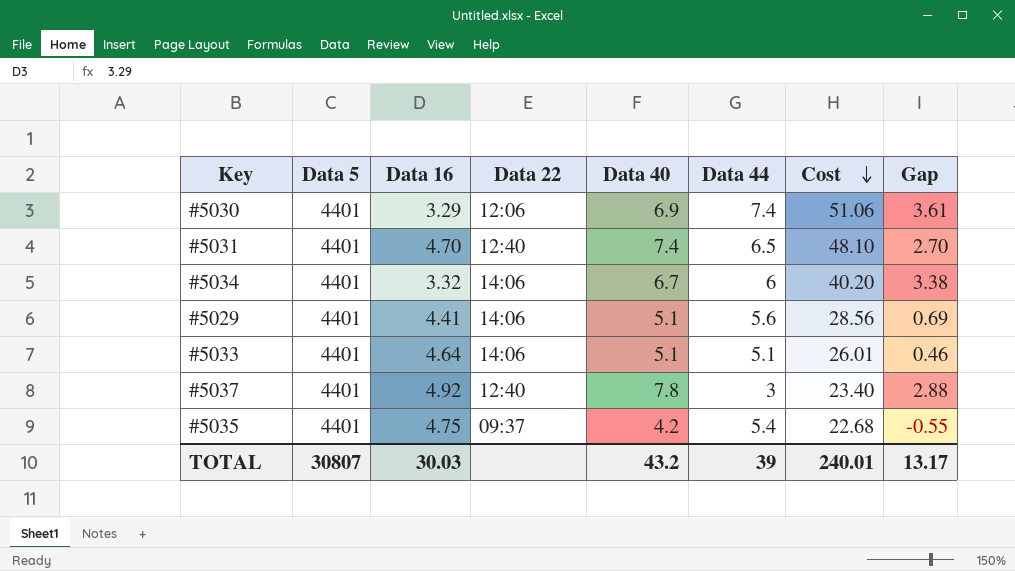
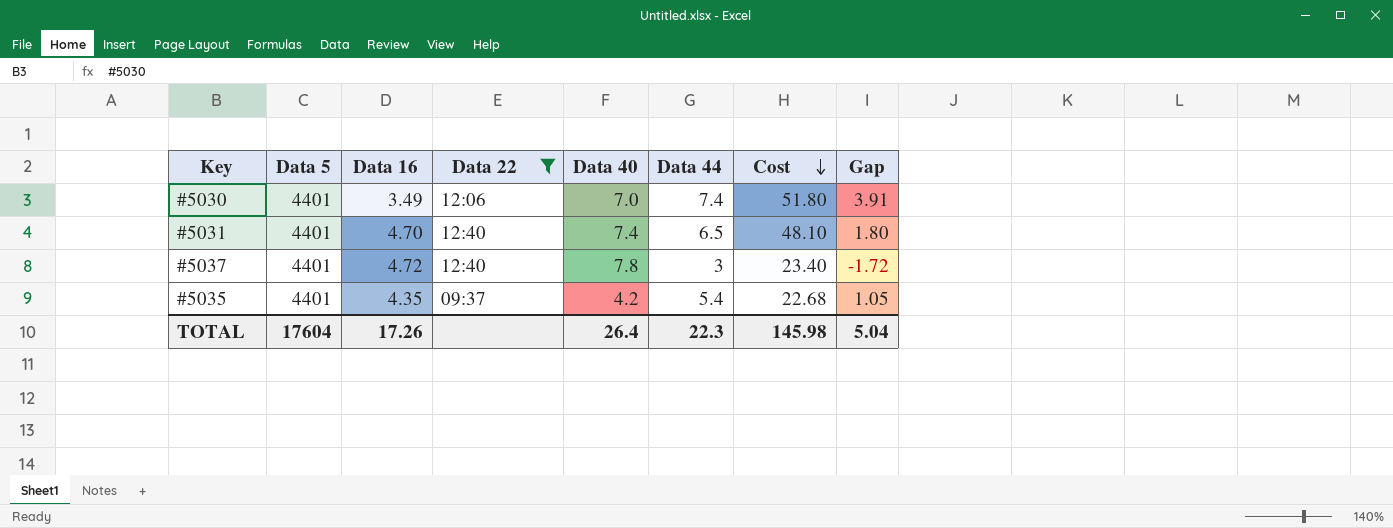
filter: none -> Data 22 != 14:06
column Gap | formula: [Data 40] - [Data 16] -> [Data 44] - [Data 16]
#5030 | Data 16: 3.29 -> 3.49
#5030 | Data 40: 6.9 -> 7.0
#5030 | Cost: 51.06 -> 51.80
#5037 | Data 16: 4.92 -> 4.72
#5035 | Data 16: 4.75 -> 4.35
TOTAL | Data 5: 30807 -> 17604
TOTAL | Data 16: 30.03 -> 17.26
TOTAL | Data 40: 43.2 -> 26.4
TOTAL | Data 44: 39 -> 22.3
TOTAL | Cost: 240.01 -> 145.98
TOTAL | Gap: 13.17 -> 5.04

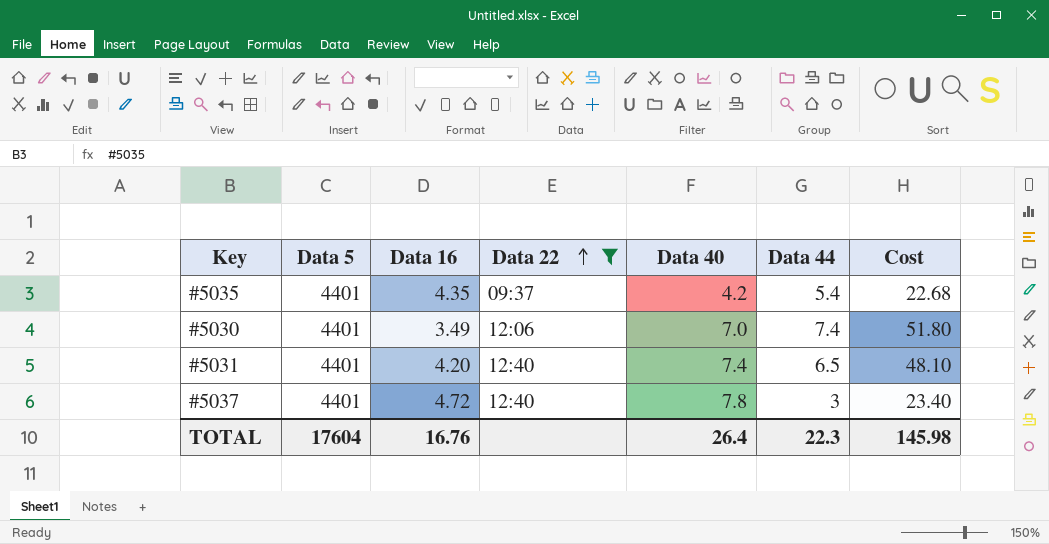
row order: Cost descending -> Data 22 ascending
column Gap | formula: [Data 44] - [Data 16] -> none
#5031 | Data 16: 4.70 -> 4.20
TOTAL | Data 16: 17.26 -> 16.76

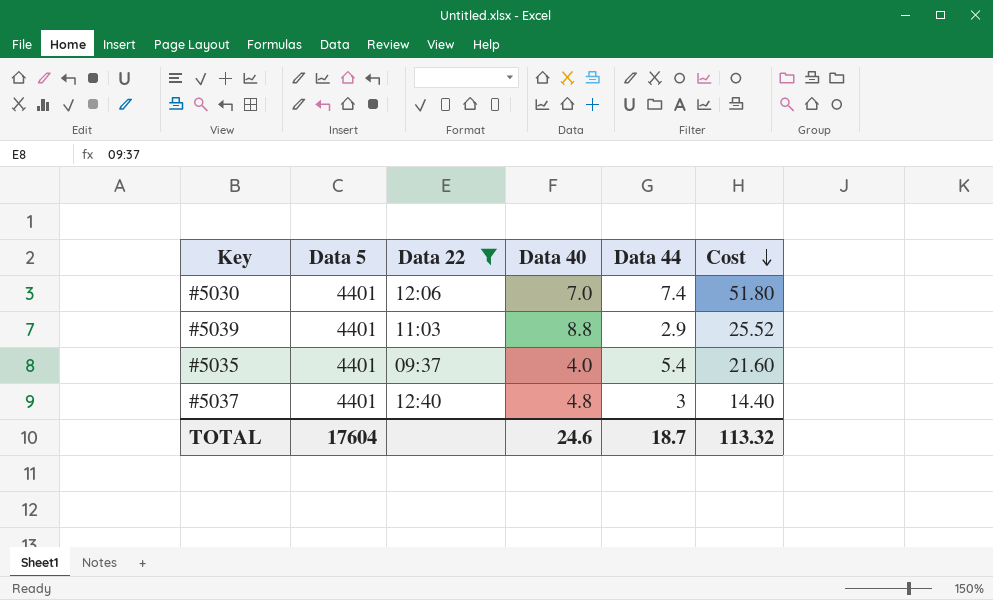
row order: Data 22 ascending -> Cost descending
column Data 16 | position: 3 -> none
row #5031: 4401 | 4.20 | 12:40 | 7.4 | 6.5 | 48.10 -> none
row #5039: none -> 4401 | 11:03 | 8.8 | 2.9 | 25.52
#5035 | Data 40: 4.2 -> 4.0
#5035 | Cost: 22.68 -> 21.60
#5037 | Data 40: 7.8 -> 4.8
#5037 | Cost: 23.40 -> 14.40
TOTAL | Data 40: 26.4 -> 24.6
TOTAL | Data 44: 22.3 -> 18.7
TOTAL | Cost: 145.98 -> 113.32

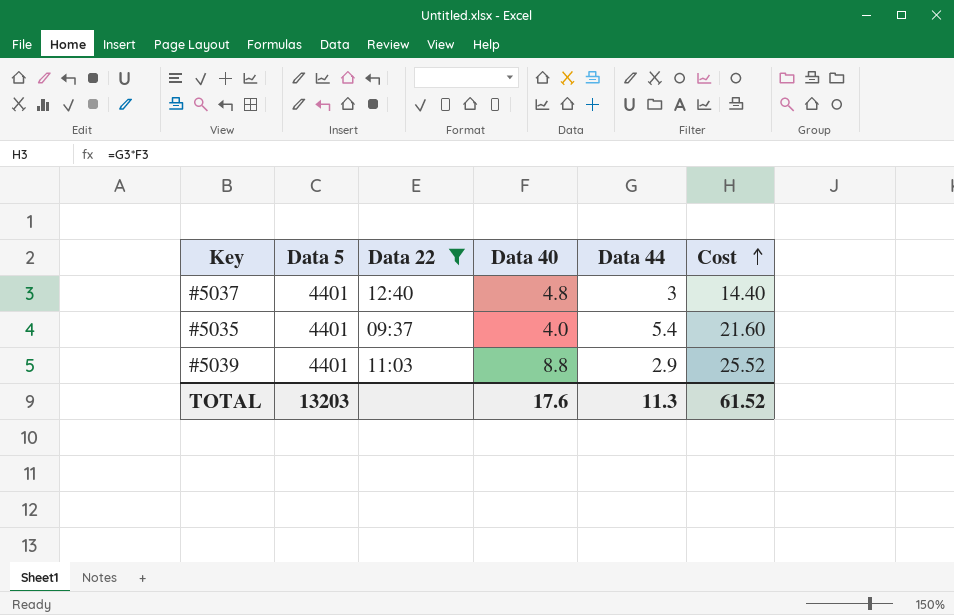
row order: Cost descending -> Cost ascending
row #5030: 4401 | 12:06 | 7.0 | 7.4 | 51.80 -> none
TOTAL | Data 5: 17604 -> 13203
TOTAL | Data 40: 24.6 -> 17.6
TOTAL | Data 44: 18.7 -> 11.3
TOTAL | Cost: 113.32 -> 61.52

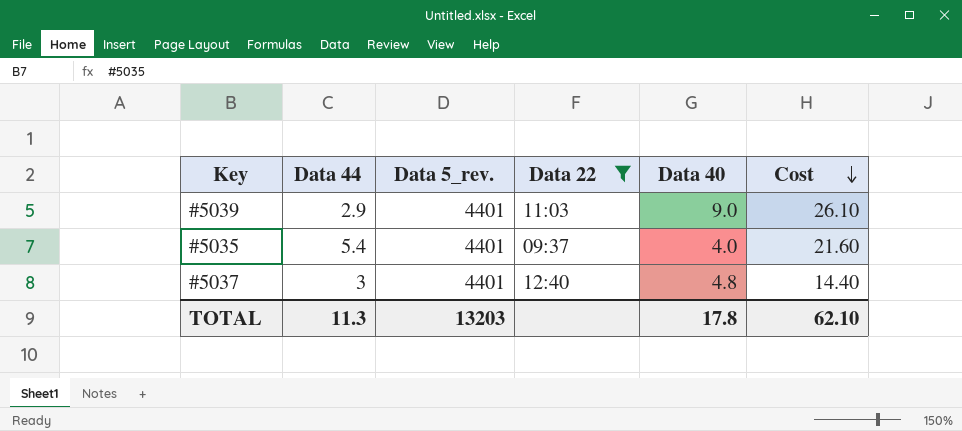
row order: Cost ascending -> Cost descending
column Data 44 | position: 5 -> 2
column name: Data 5 -> Data 5_rev.
#5039 | Data 40: 8.8 -> 9.0
#5039 | Cost: 25.52 -> 26.10
TOTAL | Data 40: 17.6 -> 17.8
TOTAL | Cost: 61.52 -> 62.10

